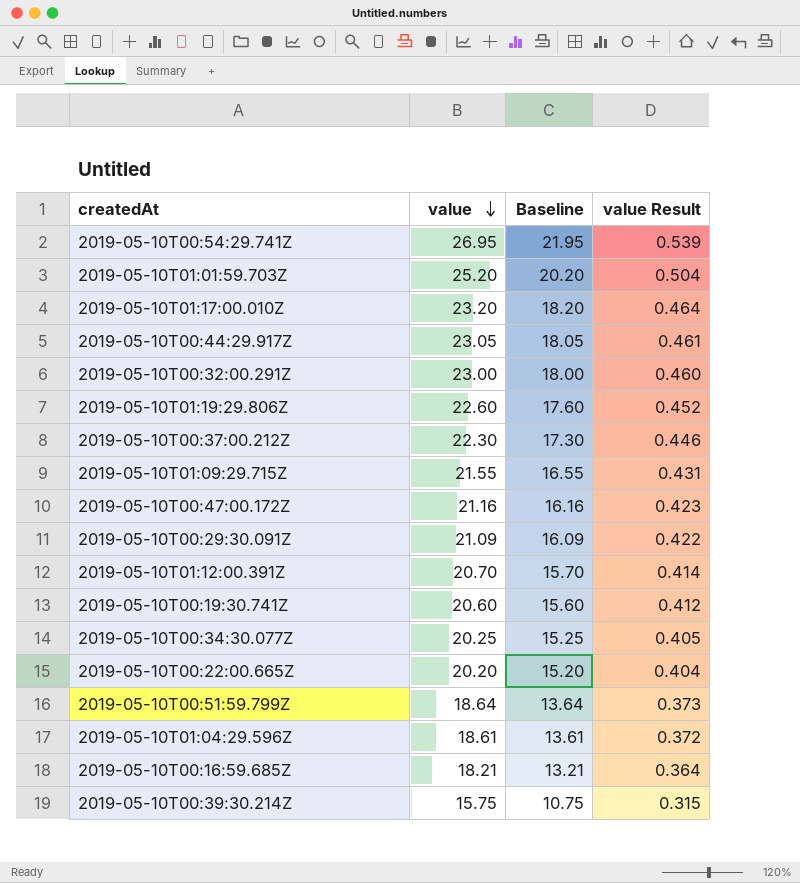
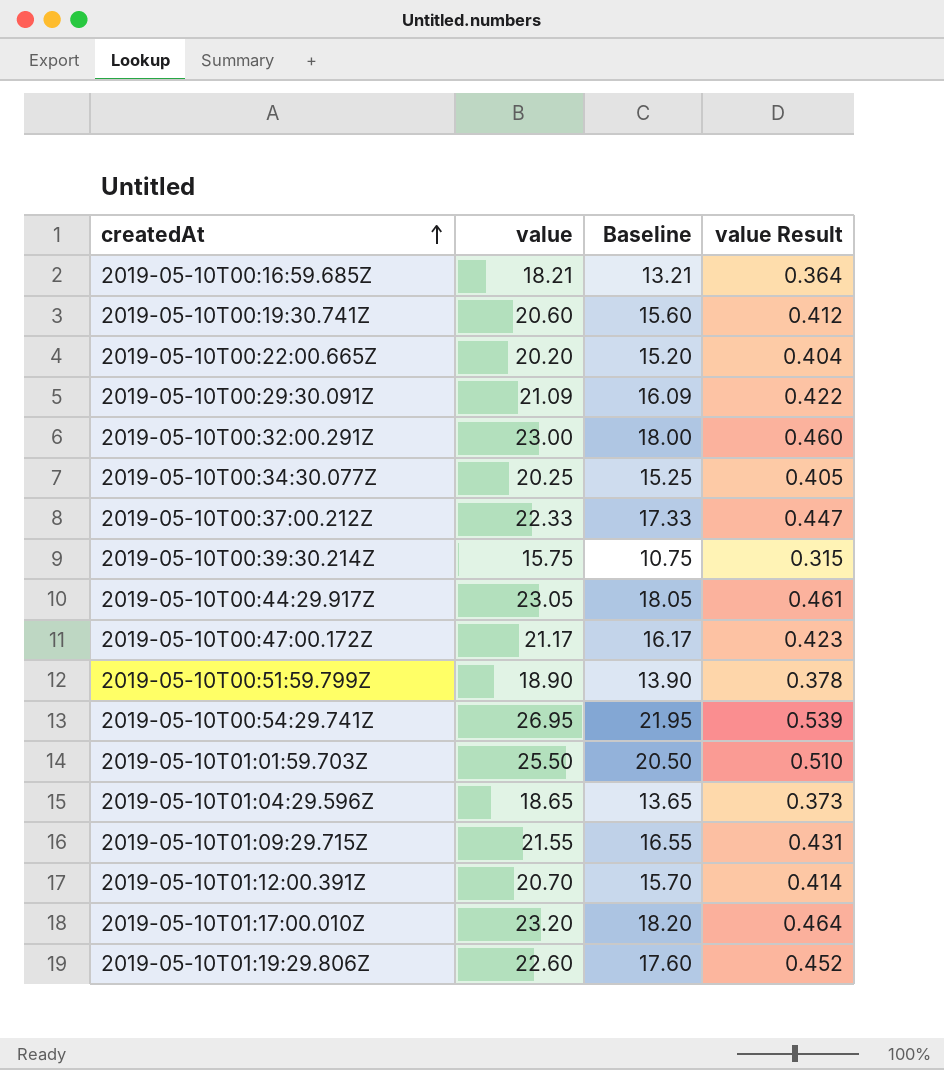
row order: value descending -> createdAt ascending
2019-05-10T00:37:00.212Z | value: 22.30 -> 22.33
2019-05-10T00:37:00.212Z | Baseline: 17.30 -> 17.33
2019-05-10T00:37:00.212Z | value Result: 0.446 -> 0.447
2019-05-10T00:47:00.172Z | value: 21.16 -> 21.17
2019-05-10T00:47:00.172Z | Baseline: 16.16 -> 16.17
2019-05-10T00:51:59.799Z | value: 18.64 -> 18.90
2019-05-10T00:51:59.799Z | Baseline: 13.64 -> 13.90
2019-05-10T00:51:59.799Z | value Result: 0.373 -> 0.378
2019-05-10T01:01:59.703Z | value: 25.20 -> 25.50
2019-05-10T01:01:59.703Z | Baseline: 20.20 -> 20.50
2019-05-10T01:01:59.703Z | value Result: 0.504 -> 0.510
2019-05-10T01:04:29.596Z | value: 18.61 -> 18.65
2019-05-10T01:04:29.596Z | Baseline: 13.61 -> 13.65
2019-05-10T01:04:29.596Z | value Result: 0.372 -> 0.373

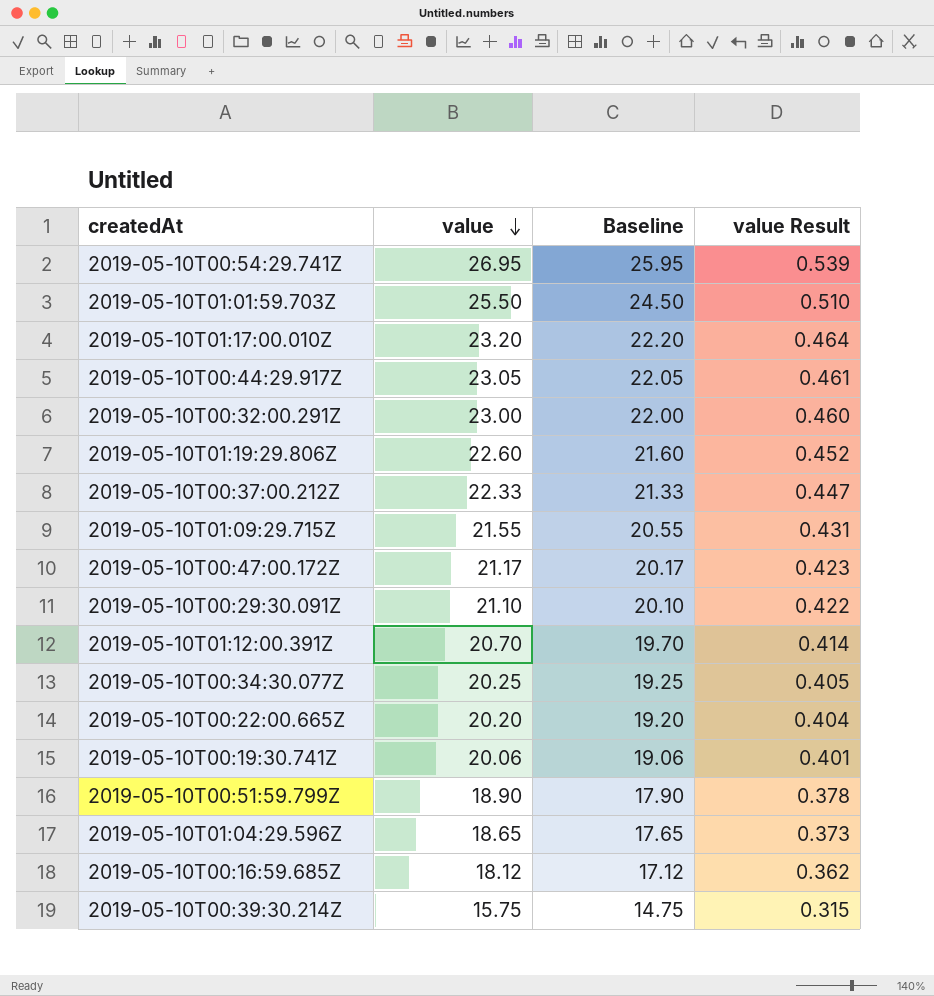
row order: createdAt ascending -> value descending
column Baseline | formula: [value] - 5 -> [value] - 1
2019-05-10T00:29:30.091Z | value: 21.09 -> 21.10
2019-05-10T00:19:30.741Z | value: 20.60 -> 20.06
2019-05-10T00:19:30.741Z | value Result: 0.412 -> 0.401
2019-05-10T00:16:59.685Z | value: 18.21 -> 18.12
2019-05-10T00:16:59.685Z | value Result: 0.364 -> 0.362

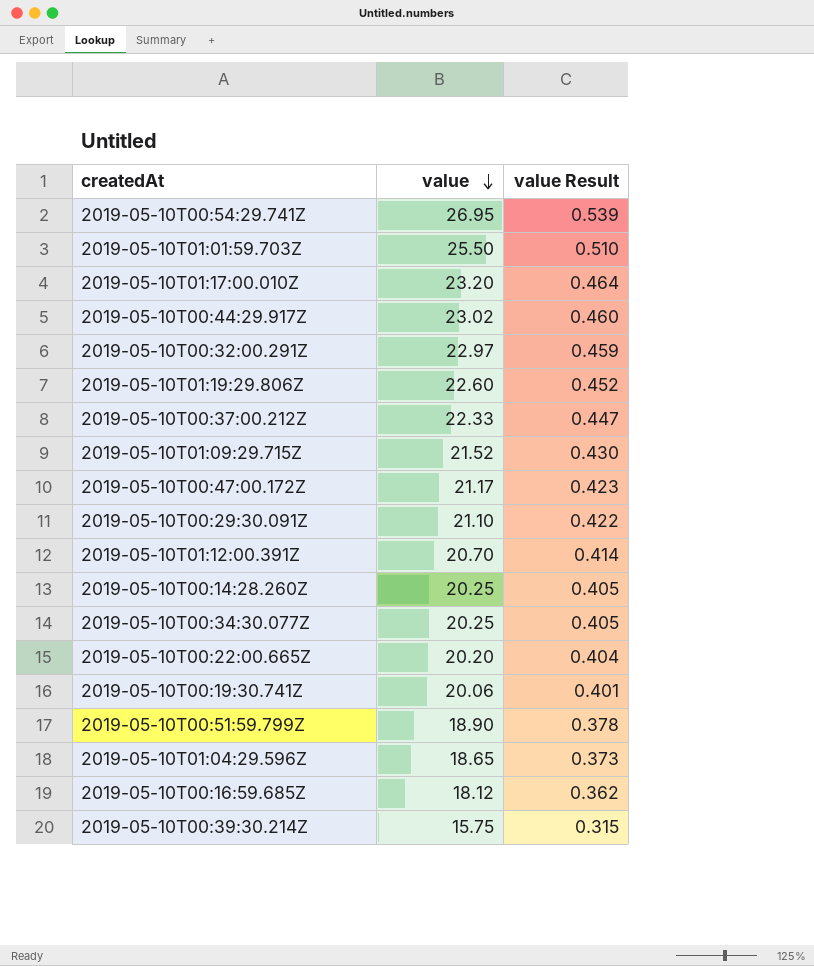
column Baseline | formula: [value] - 1 -> none
2019-05-10T00:44:29.917Z | value: 23.05 -> 23.02
2019-05-10T00:44:29.917Z | value Result: 0.461 -> 0.460
2019-05-10T00:32:00.291Z | value: 23.00 -> 22.97
2019-05-10T00:32:00.291Z | value Result: 0.460 -> 0.459
2019-05-10T01:09:29.715Z | value: 21.55 -> 21.52
2019-05-10T01:09:29.715Z | value Result: 0.431 -> 0.430
row 2019-05-10T00:14:28.260Z: none -> 20.25 | 0.405

